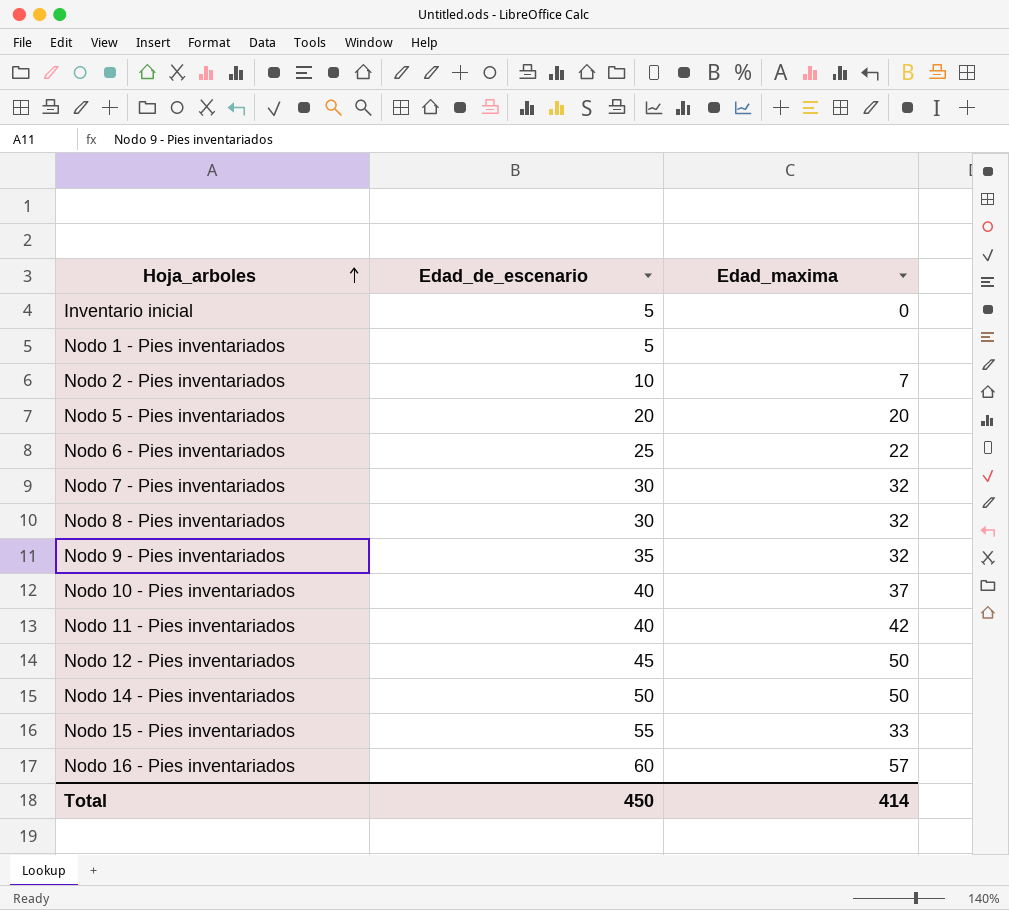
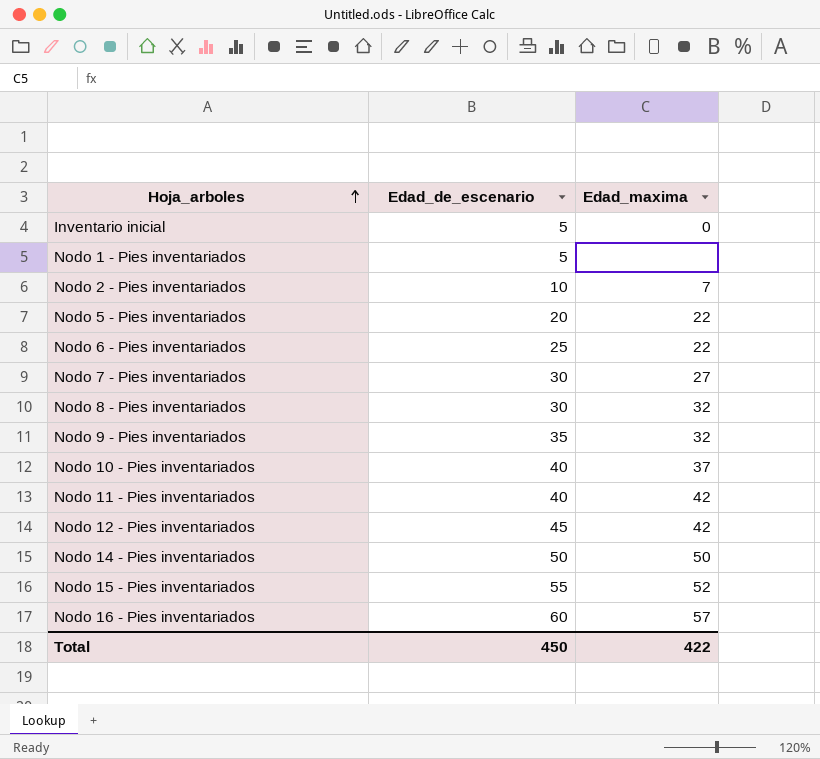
Nodo 5 - Pies inventariados | Edad_maxima: 20 -> 22
Nodo 7 - Pies inventariados | Edad_maxima: 32 -> 27
Nodo 12 - Pies inventariados | Edad_maxima: 50 -> 42
Nodo 15 - Pies inventariados | Edad_maxima: 33 -> 52
Total | Edad_maxima: 414 -> 422

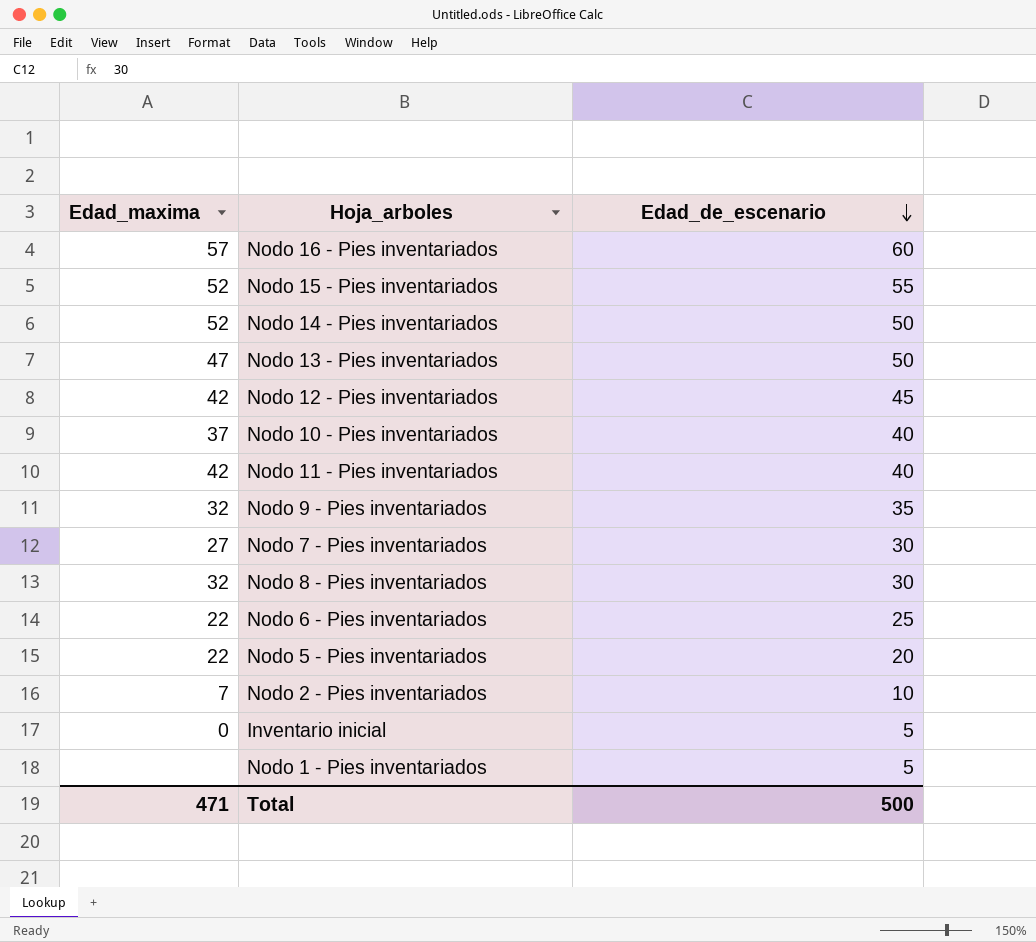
row order: Hoja_arboles ascending -> Edad_de_escenario descending
column Edad_maxima | position: 3 -> 1
Nodo 14 - Pies inventariados | Edad_maxima: 50 -> 52
row Nodo 13 - Pies inventariados: none -> 47 | 50
Total | Edad_maxima: 422 -> 471
Total | Edad_de_escenario: 450 -> 500

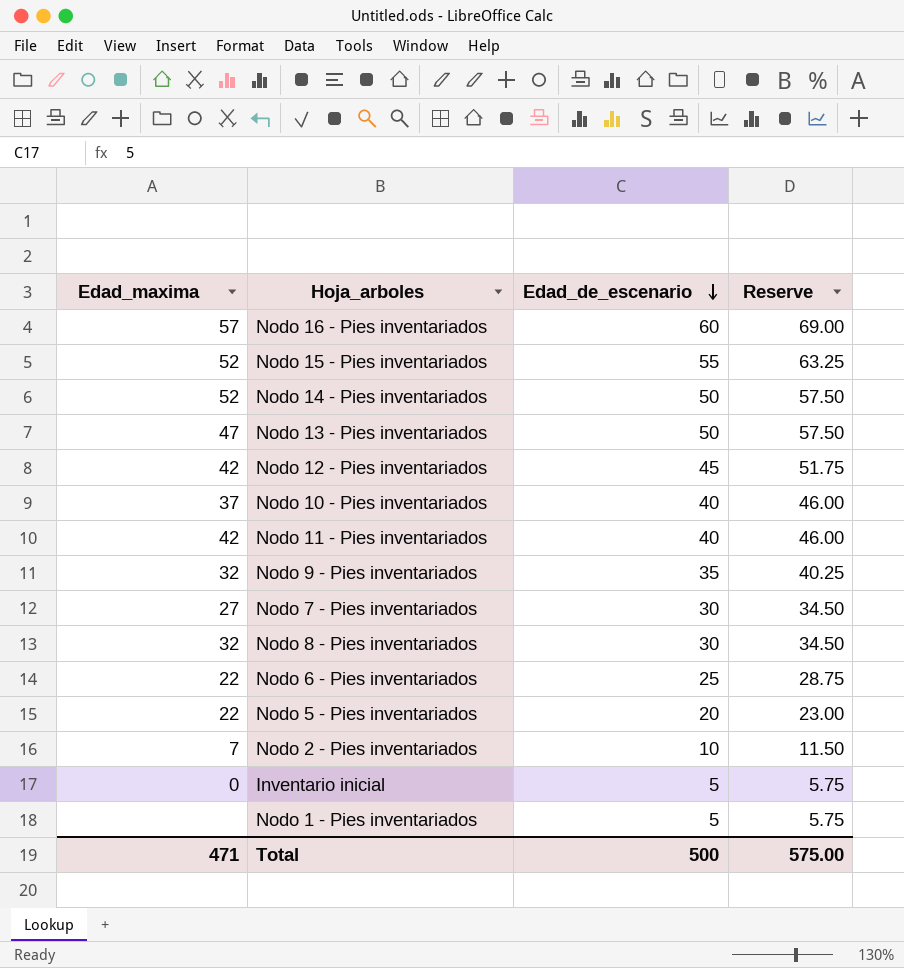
column Reserve | formula: none -> [Edad_de_escenario] * 1.15

